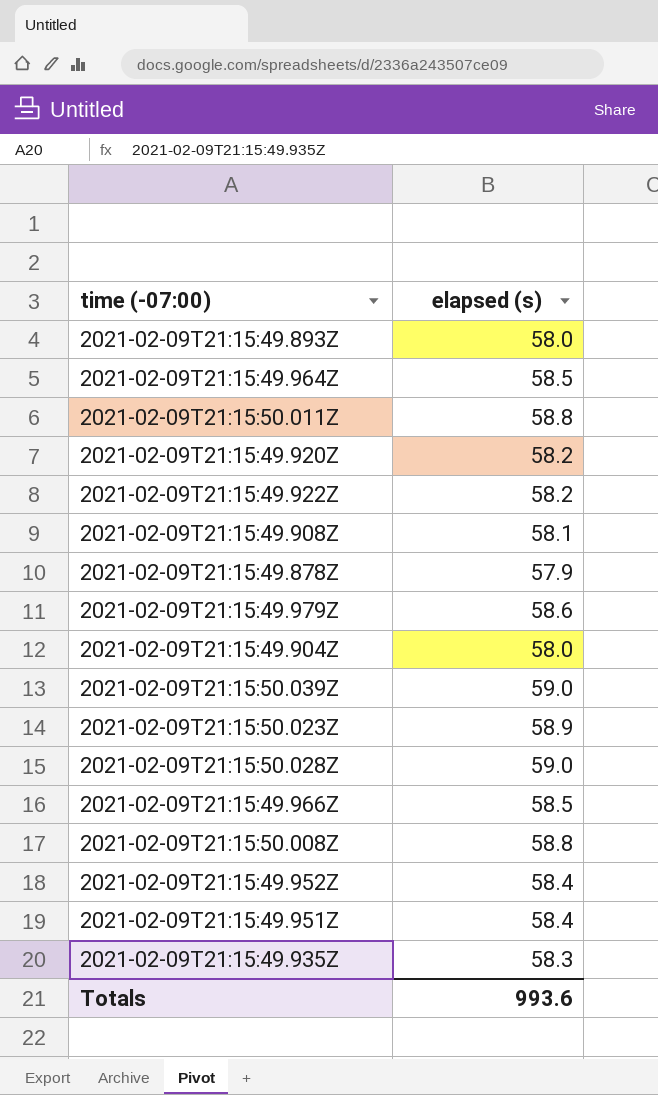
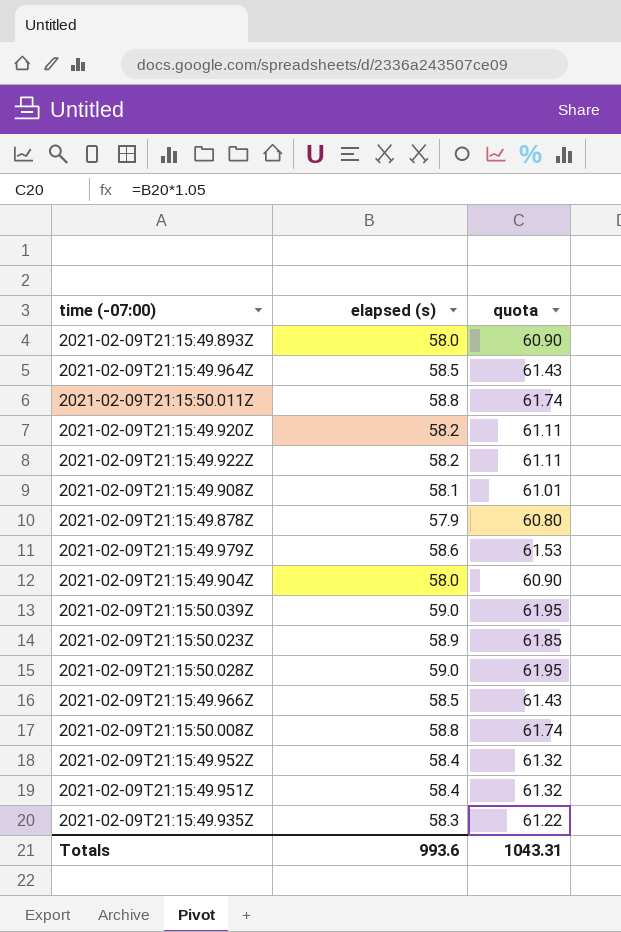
column quota | formula: none -> [elapsed (s)] * 1.05

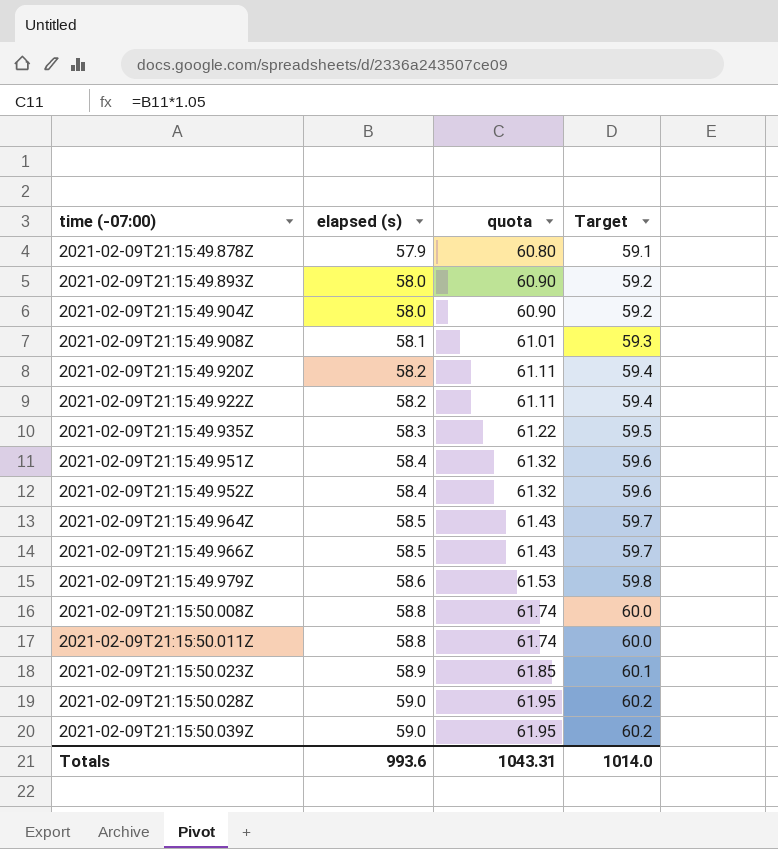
row order: none -> time (-07:00) ascending
column Target | formula: none -> [elapsed (s)] * 1.02

